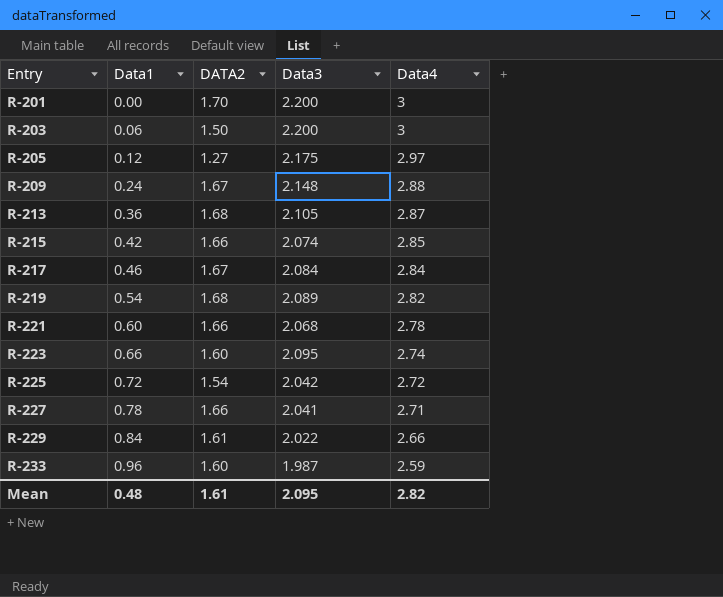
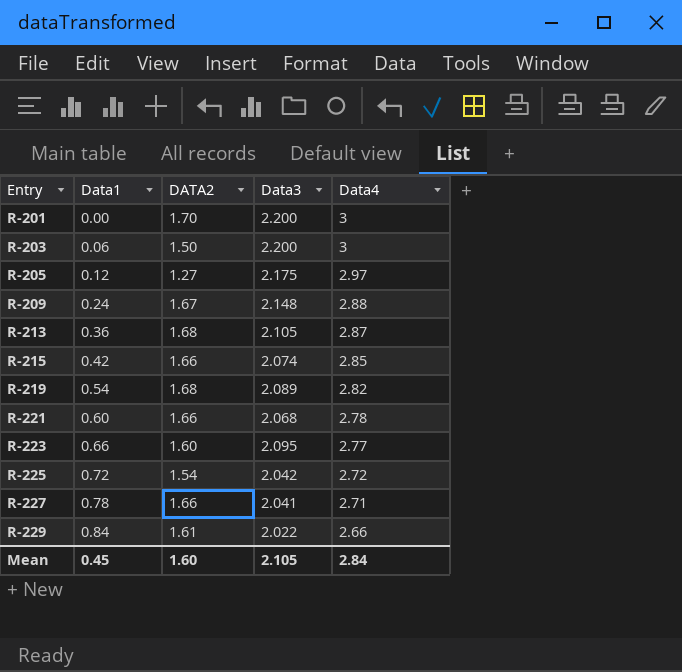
row R-217: 0.46 | 1.67 | 2.084 | 2.84 -> none
row R-233: 0.96 | 1.60 | 1.987 | 2.59 -> none
R-223 | Data4: 2.74 -> 2.77
Mean | Data1: 0.48 -> 0.45
Mean | DATA2: 1.61 -> 1.60
Mean | Data3: 2.095 -> 2.105
Mean | Data4: 2.82 -> 2.84

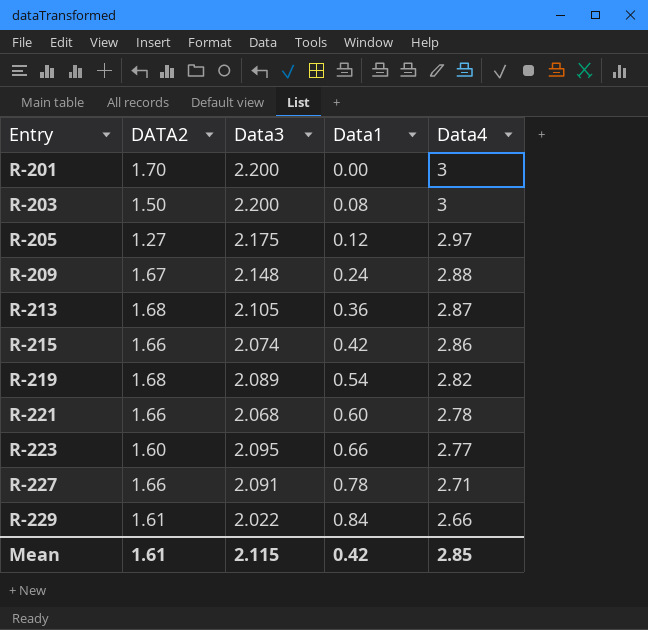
column Data1 | position: 2 -> 4
row R-225: 0.72 | 1.54 | 2.042 | 2.72 -> none
R-203 | Data1: 0.06 -> 0.08
R-215 | Data4: 2.85 -> 2.86
R-227 | Data3: 2.041 -> 2.091
Mean | DATA2: 1.60 -> 1.61
Mean | Data3: 2.105 -> 2.115
Mean | Data1: 0.45 -> 0.42
Mean | Data4: 2.84 -> 2.85

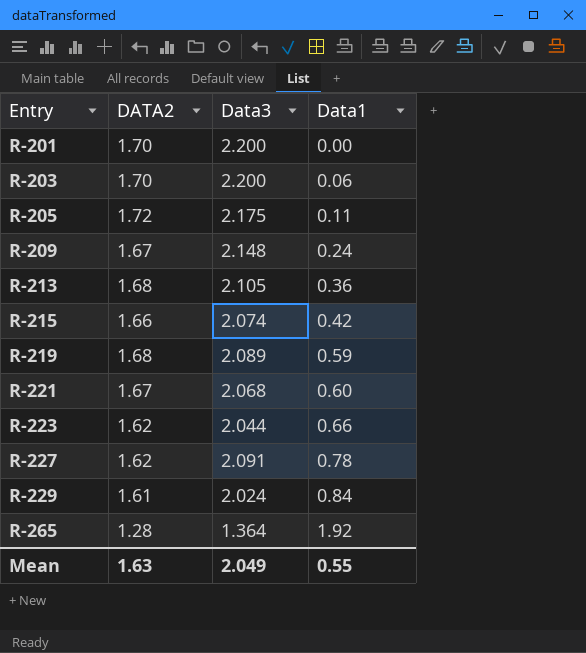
column Data4 | position: 5 -> none
R-203 | DATA2: 1.50 -> 1.70
R-203 | Data1: 0.08 -> 0.06
R-205 | DATA2: 1.27 -> 1.72
R-205 | Data1: 0.12 -> 0.11
R-219 | Data1: 0.54 -> 0.59
R-221 | DATA2: 1.66 -> 1.67
R-223 | DATA2: 1.60 -> 1.62
R-223 | Data3: 2.095 -> 2.044
R-227 | DATA2: 1.66 -> 1.62
R-229 | Data3: 2.022 -> 2.024
row R-265: none -> 1.28 | 1.364 | 1.92
Mean | DATA2: 1.61 -> 1.63
Mean | Data3: 2.115 -> 2.049
Mean | Data1: 0.42 -> 0.55

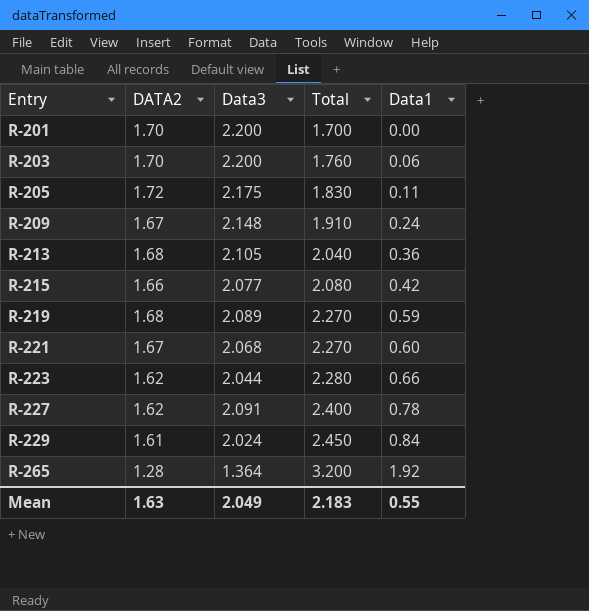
column Total | formula: none -> [DATA2] + [Data1]
R-215 | Data3: 2.074 -> 2.077

